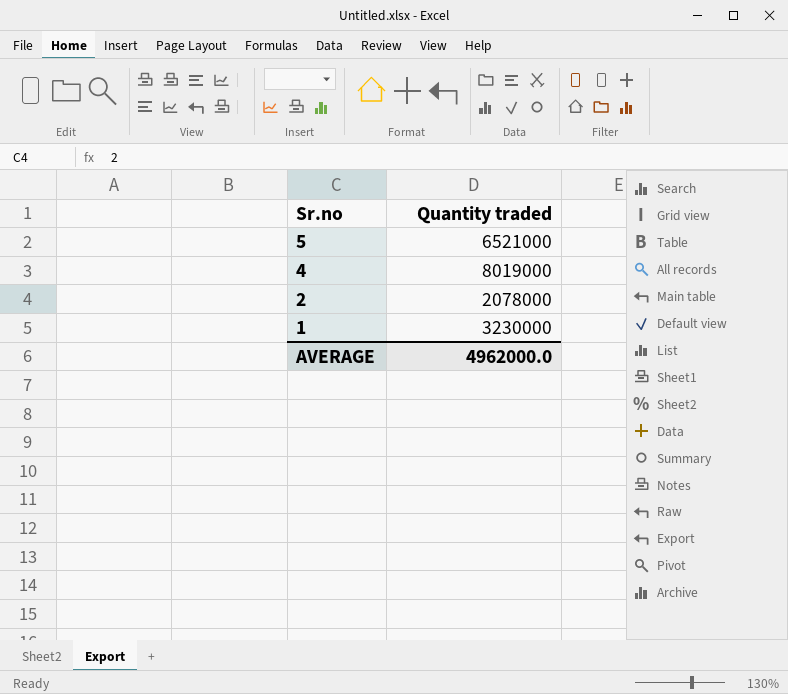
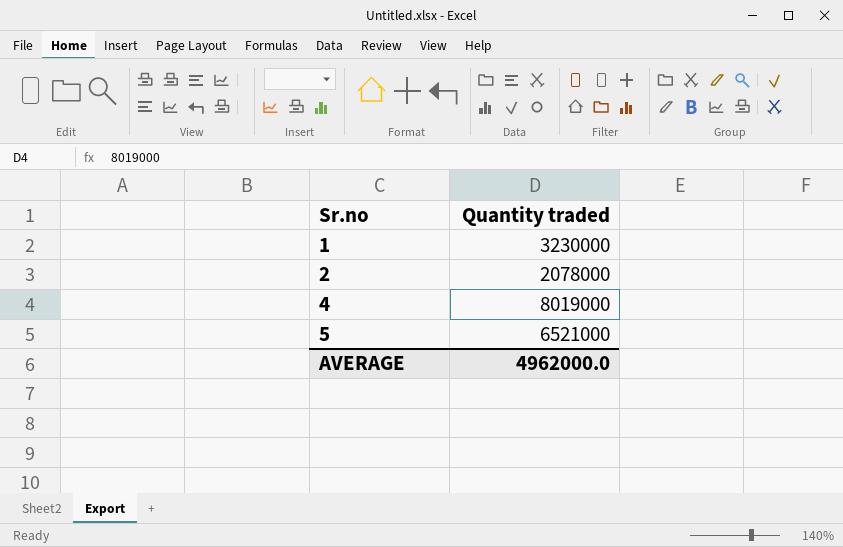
row order: Sr.no descending -> Sr.no ascending

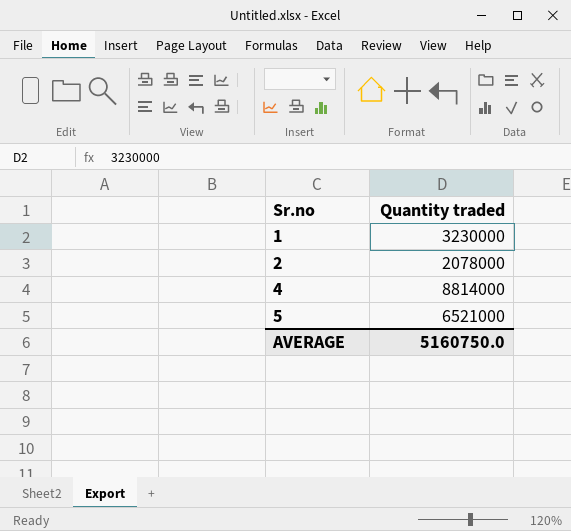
4 | Quantity traded: 8019000 -> 8814000
AVERAGE | Quantity traded: 4962000.0 -> 5160750.0

